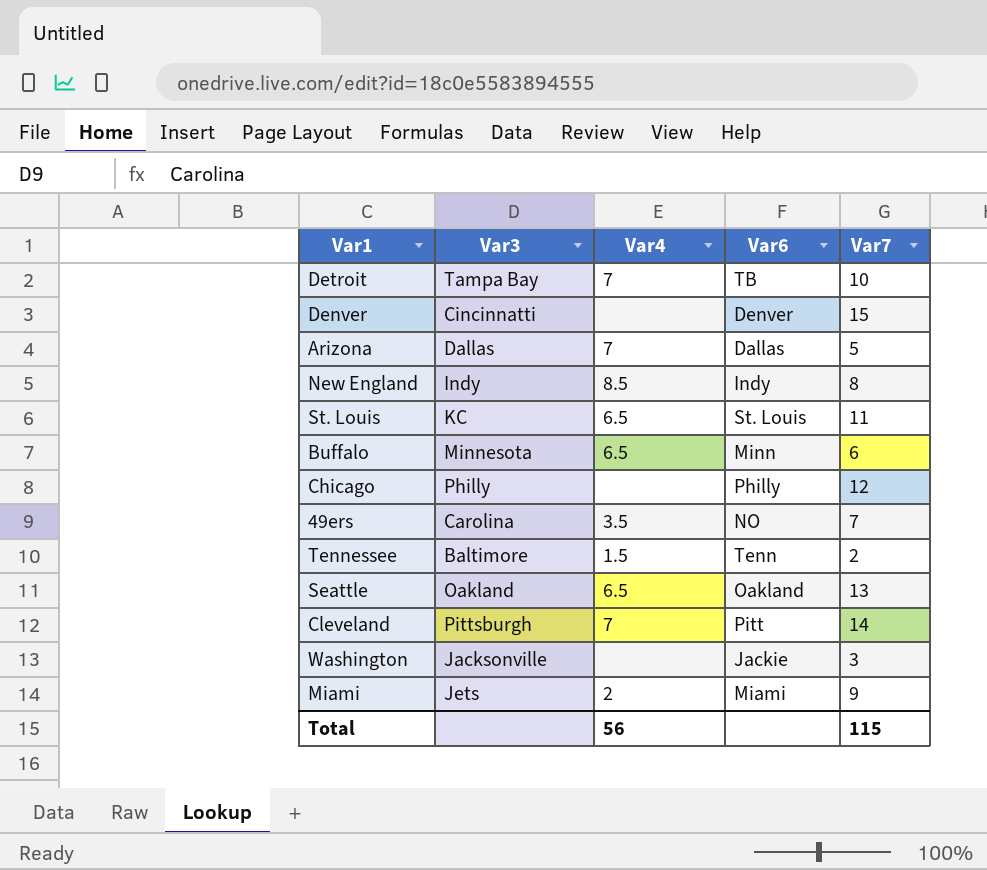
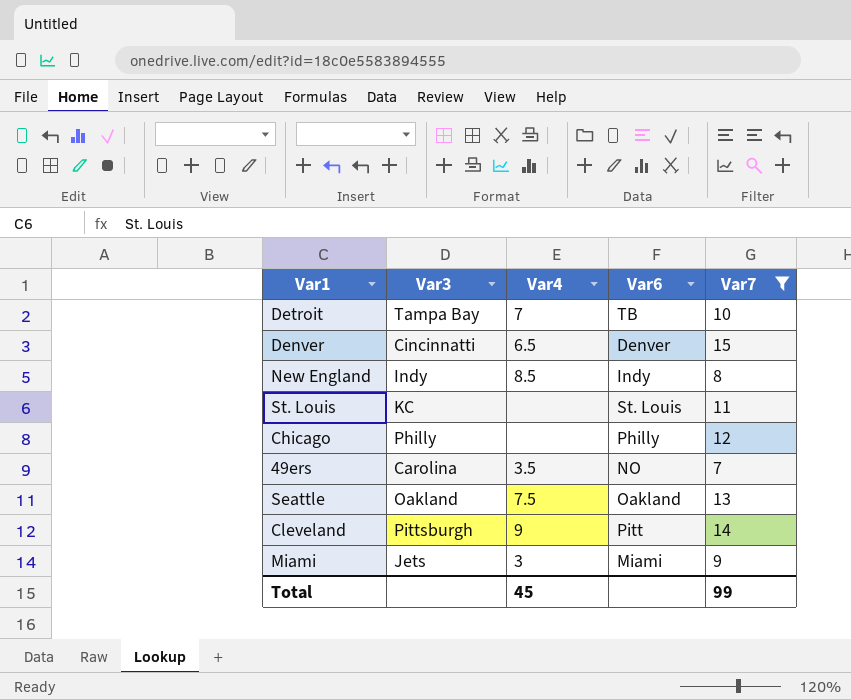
filter: none -> Var7 >= 7
Denver | Var4: none -> 6.5
St. Louis | Var4: 6.5 -> none
Seattle | Var4: 6.5 -> 7.5
Cleveland | Var4: 7 -> 9
Miami | Var4: 2 -> 3
Total | Var4: 56 -> 45
Total | Var7: 115 -> 99

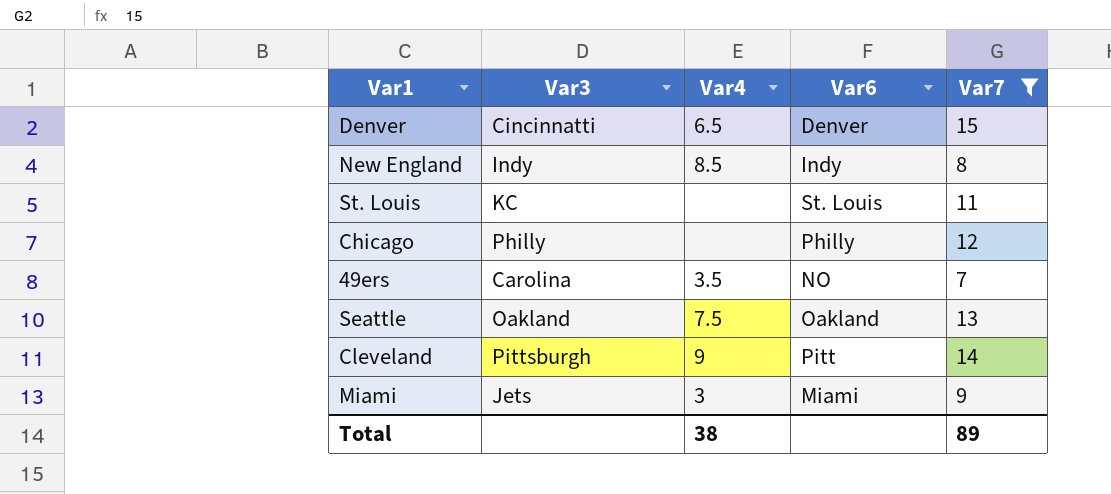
row Detroit: Tampa Bay | 7 | TB | 10 -> none
Total | Var4: 45 -> 38
Total | Var7: 99 -> 89

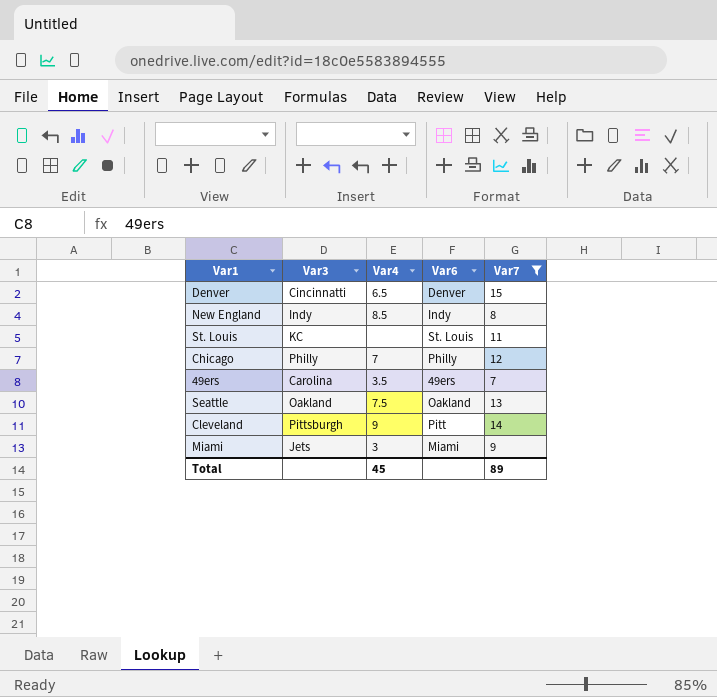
Chicago | Var4: none -> 7
49ers | Var6: NO -> 49ers
Total | Var4: 38 -> 45

